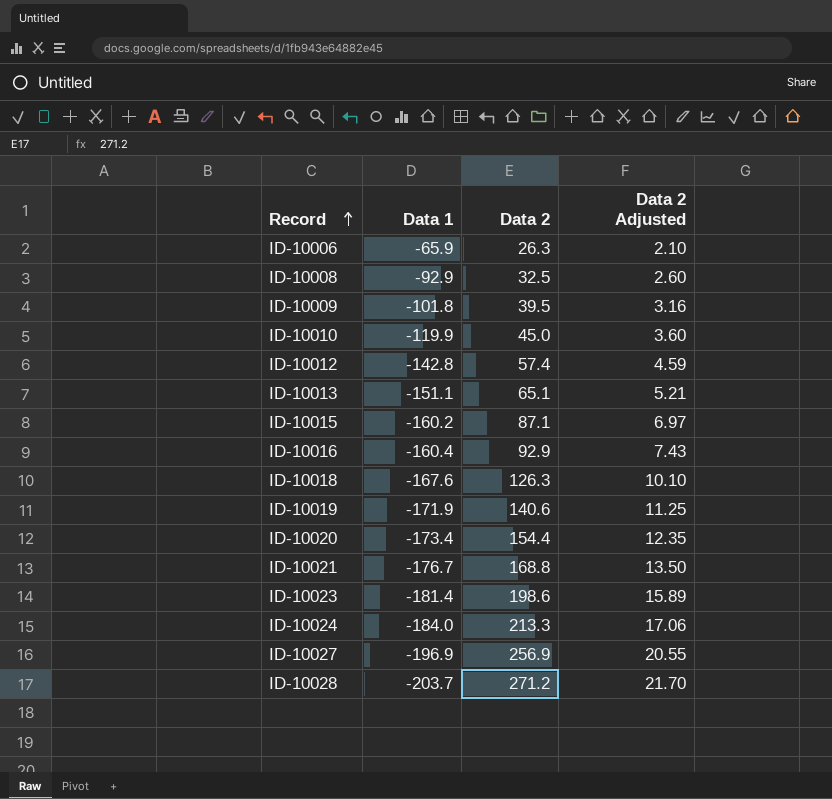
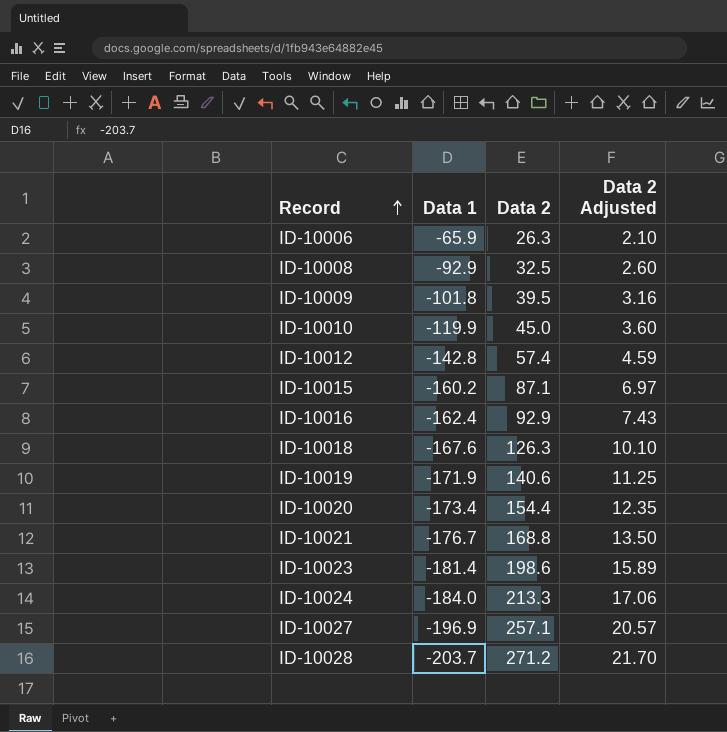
row ID-10013: -151.1 | 65.1 | 5.21 -> none
ID-10016 | Data 1: -160.4 -> -162.4
ID-10027 | Data 2: 256.9 -> 257.1
ID-10027 | Data 2 Adjusted: 20.55 -> 20.57

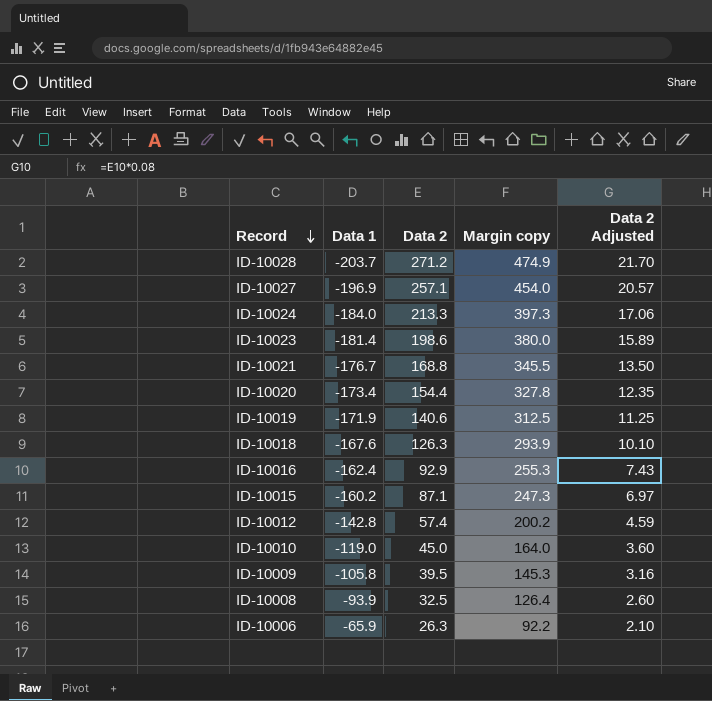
row order: Record ascending -> Record descending
column Margin copy | formula: none -> [Data 2] - [Data 1]
ID-10010 | Data 1: -119.9 -> -119.0
ID-10009 | Data 1: -101.8 -> -105.8
ID-10008 | Data 1: -92.9 -> -93.9

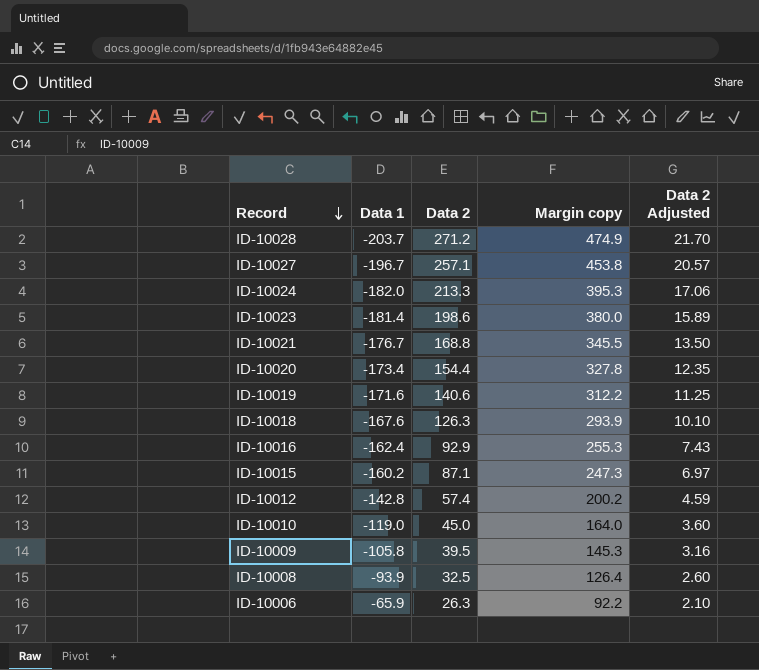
ID-10027 | Data 1: -196.9 -> -196.7
ID-10027 | Margin copy: 454.0 -> 453.8
ID-10024 | Data 1: -184.0 -> -182.0
ID-10024 | Margin copy: 397.3 -> 395.3
ID-10019 | Data 1: -171.9 -> -171.6
ID-10019 | Margin copy: 312.5 -> 312.2

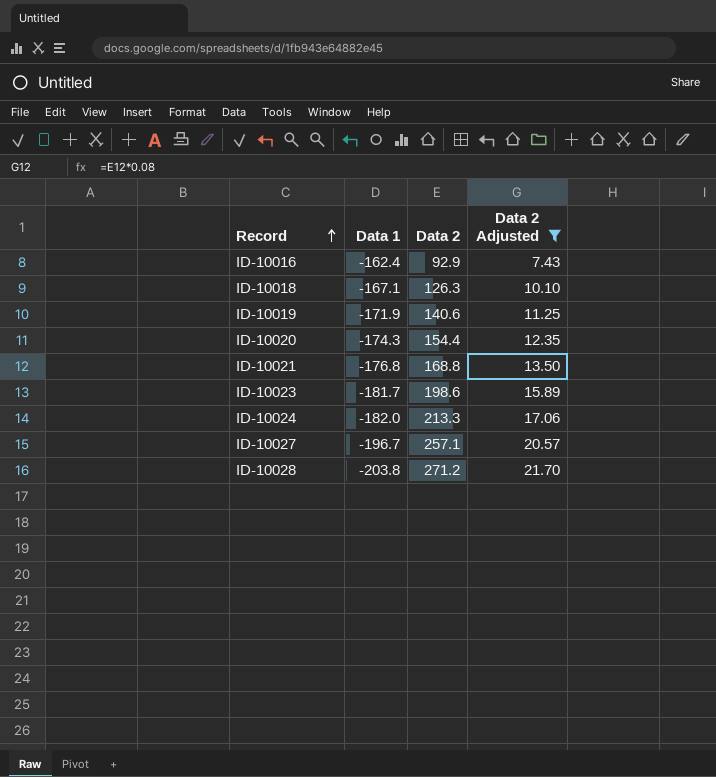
filter: none -> Data 2 Adjusted >= 7.43
row order: Record descending -> Record ascending
column Margin copy | formula: [Data 2] - [Data 1] -> none
ID-10018 | Data 1: -167.6 -> -167.1
ID-10019 | Data 1: -171.6 -> -171.9
ID-10020 | Data 1: -173.4 -> -174.3
ID-10021 | Data 1: -176.7 -> -176.8
ID-10023 | Data 1: -181.4 -> -181.7
ID-10028 | Data 1: -203.7 -> -203.8

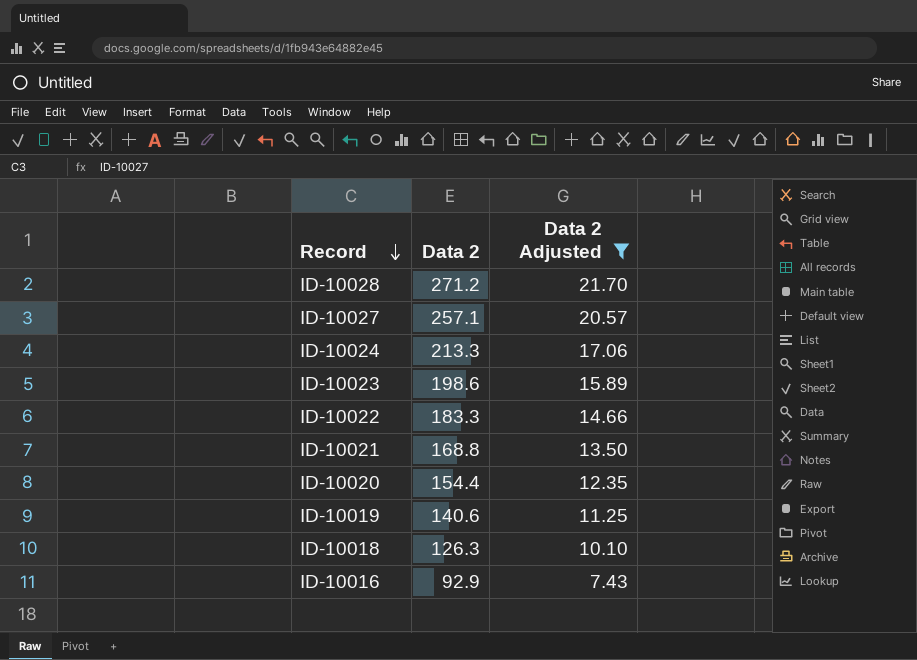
row order: Record ascending -> Record descending
column Data 1 | position: 2 -> none
row ID-10022: none -> 183.3 | 14.66

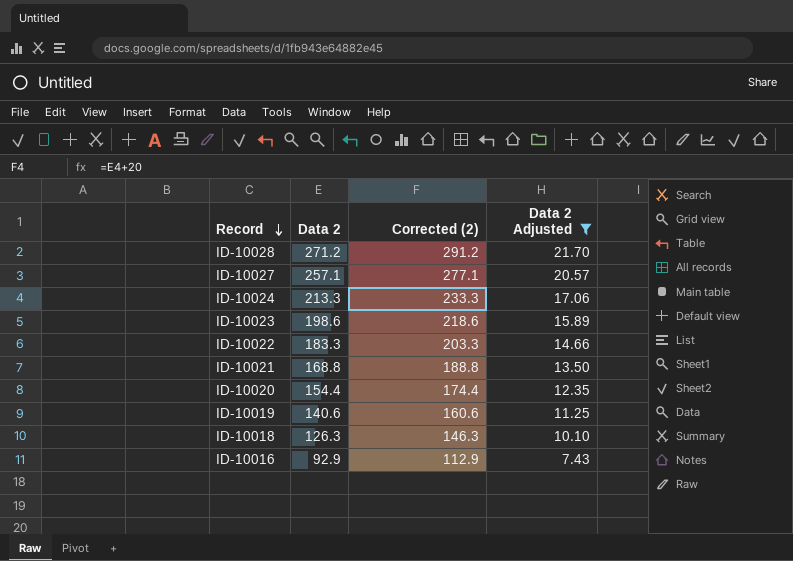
column Corrected (2) | formula: none -> [Data 2] + 20

